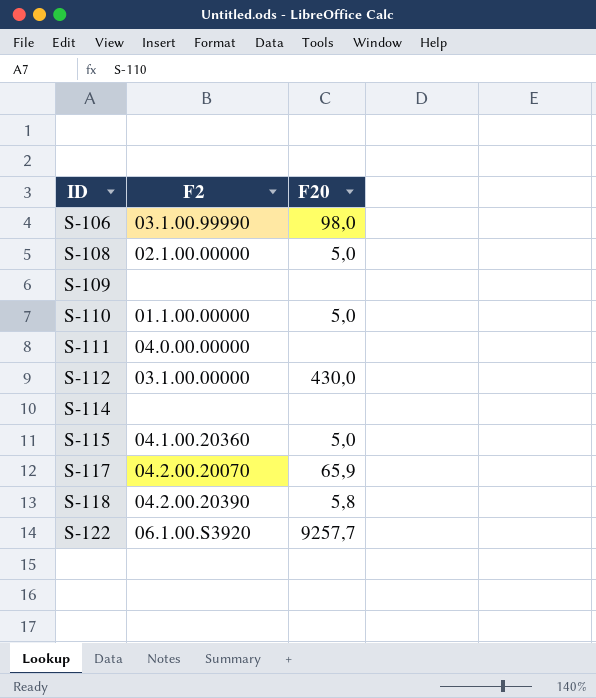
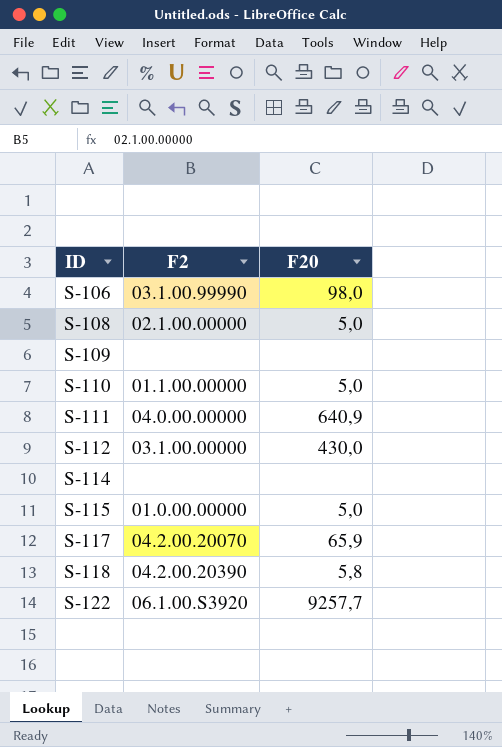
S-111 | F20: none -> 640,9
S-115 | F2: 04.1.00.20360 -> 01.0.00.00000

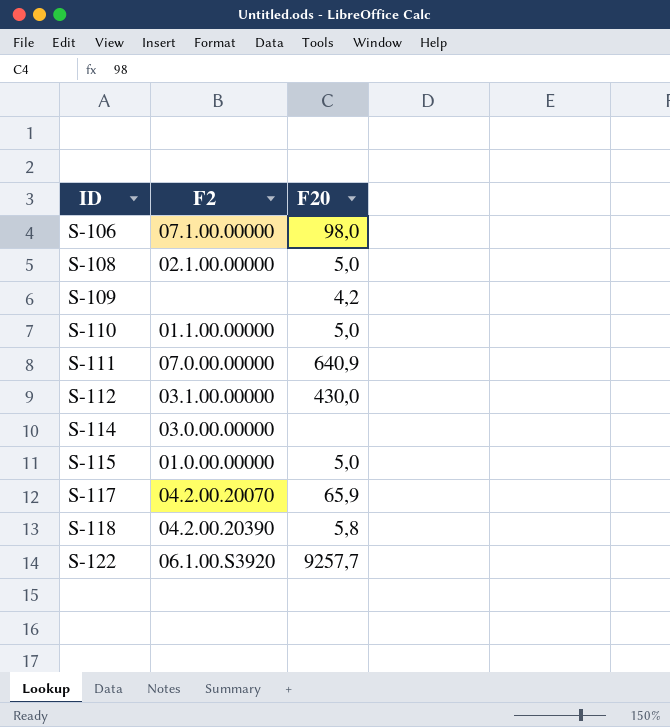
S-106 | F2: 03.1.00.99990 -> 07.1.00.00000
S-109 | F20: none -> 4,2
S-111 | F2: 04.0.00.00000 -> 07.0.00.00000
S-114 | F2: none -> 03.0.00.00000

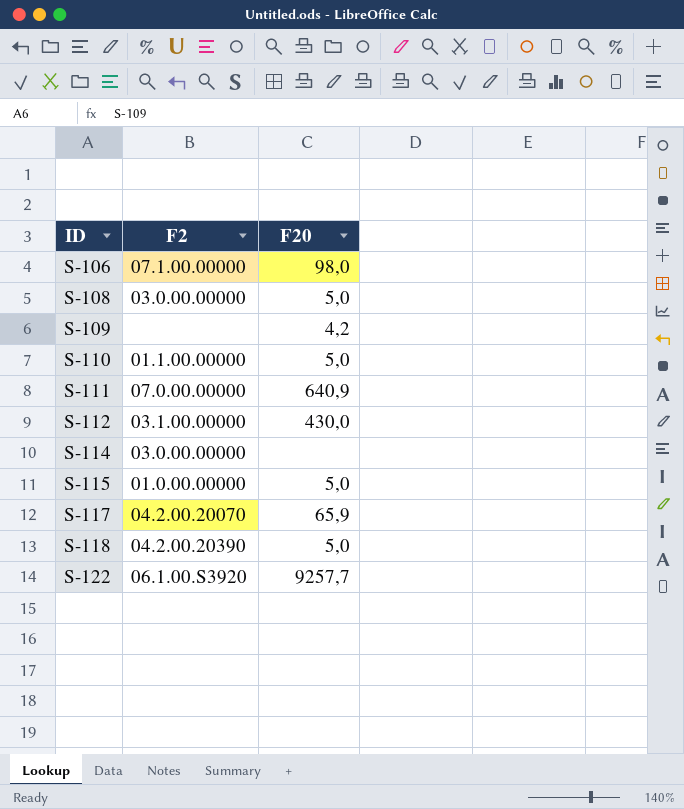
S-108 | F2: 02.1.00.00000 -> 03.0.00.00000
S-118 | F20: 5,8 -> 5,0

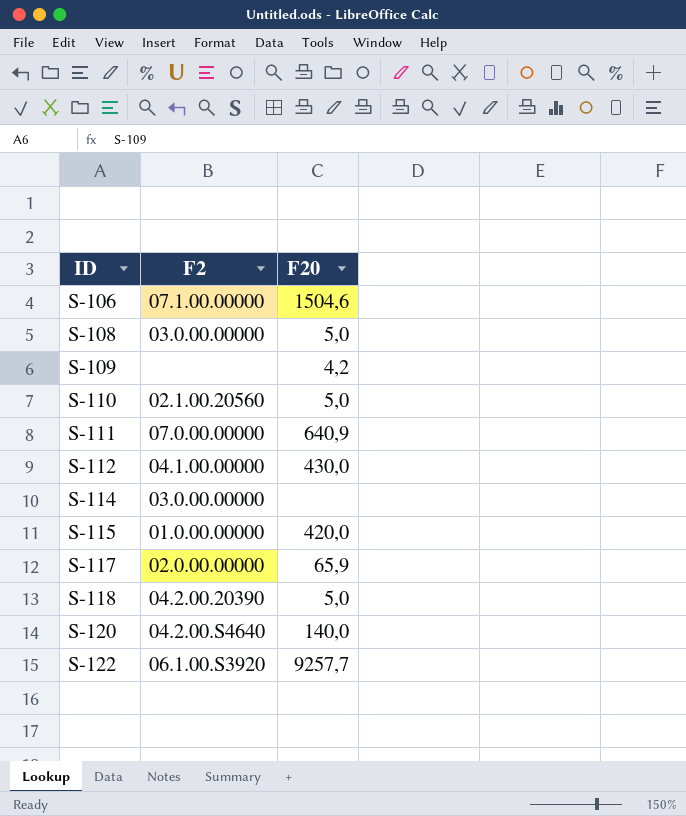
S-106 | F20: 98,0 -> 1504,6
S-110 | F2: 01.1.00.00000 -> 02.1.00.20560
S-112 | F2: 03.1.00.00000 -> 04.1.00.00000
S-115 | F20: 5,0 -> 420,0
S-117 | F2: 04.2.00.20070 -> 02.0.00.00000
row S-120: none -> 04.2.00.S4640 | 140,0

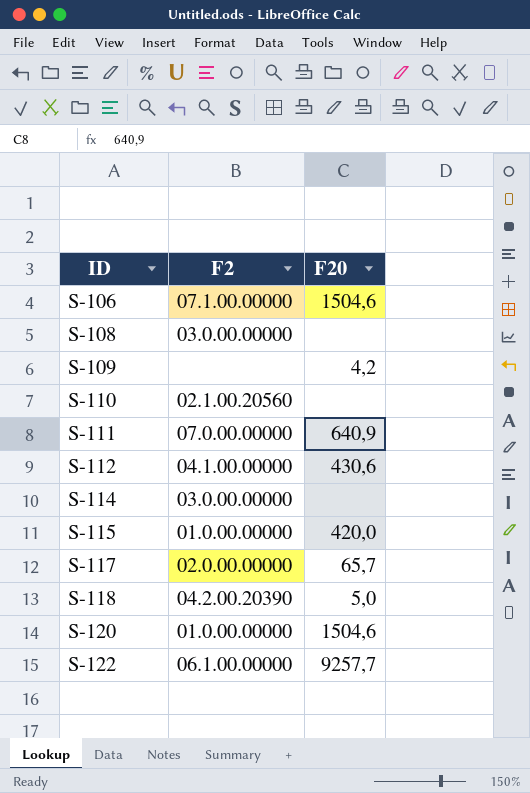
S-108 | F20: 5,0 -> none
S-110 | F20: 5,0 -> none
S-112 | F20: 430,0 -> 430,6
S-117 | F20: 65,9 -> 65,7
S-120 | F2: 04.2.00.S4640 -> 01.0.00.00000
S-120 | F20: 140,0 -> 1504,6
S-122 | F2: 06.1.00.S3920 -> 06.1.00.00000

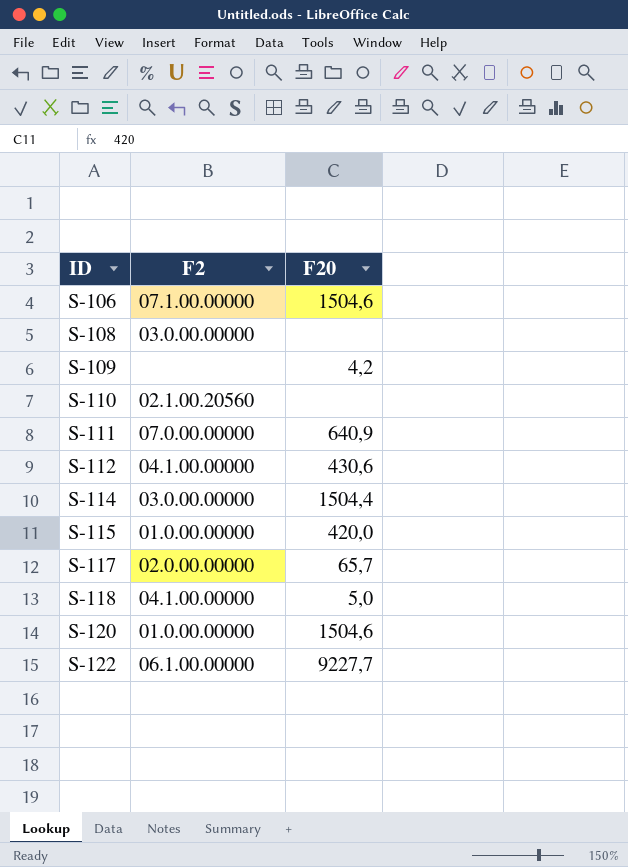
S-114 | F20: none -> 1504,4
S-118 | F2: 04.2.00.20390 -> 04.1.00.00000
S-122 | F20: 9257,7 -> 9227,7

